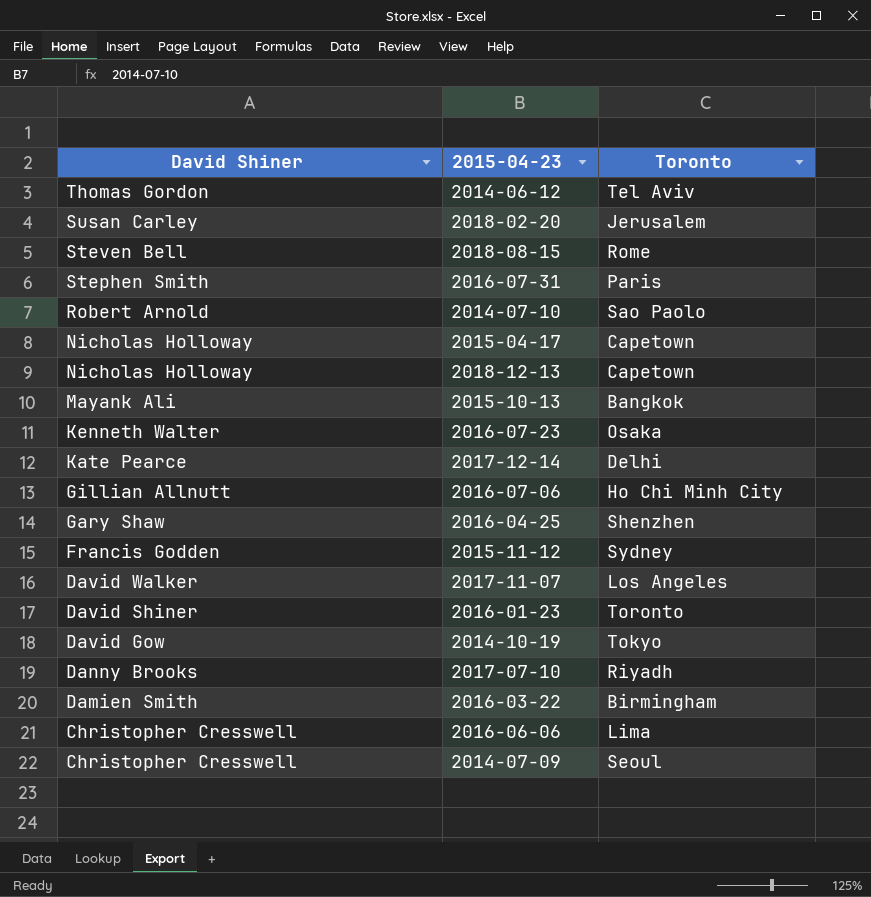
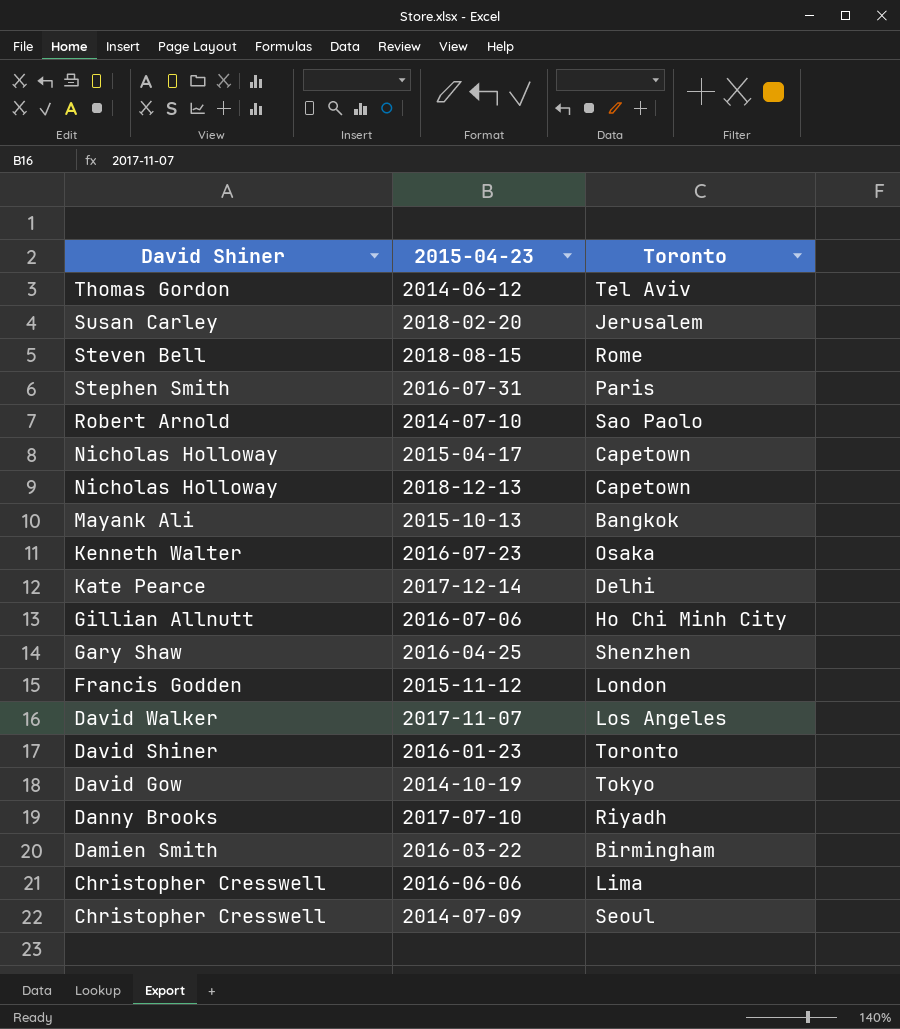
2015-11-12 | Toronto: Sydney -> London

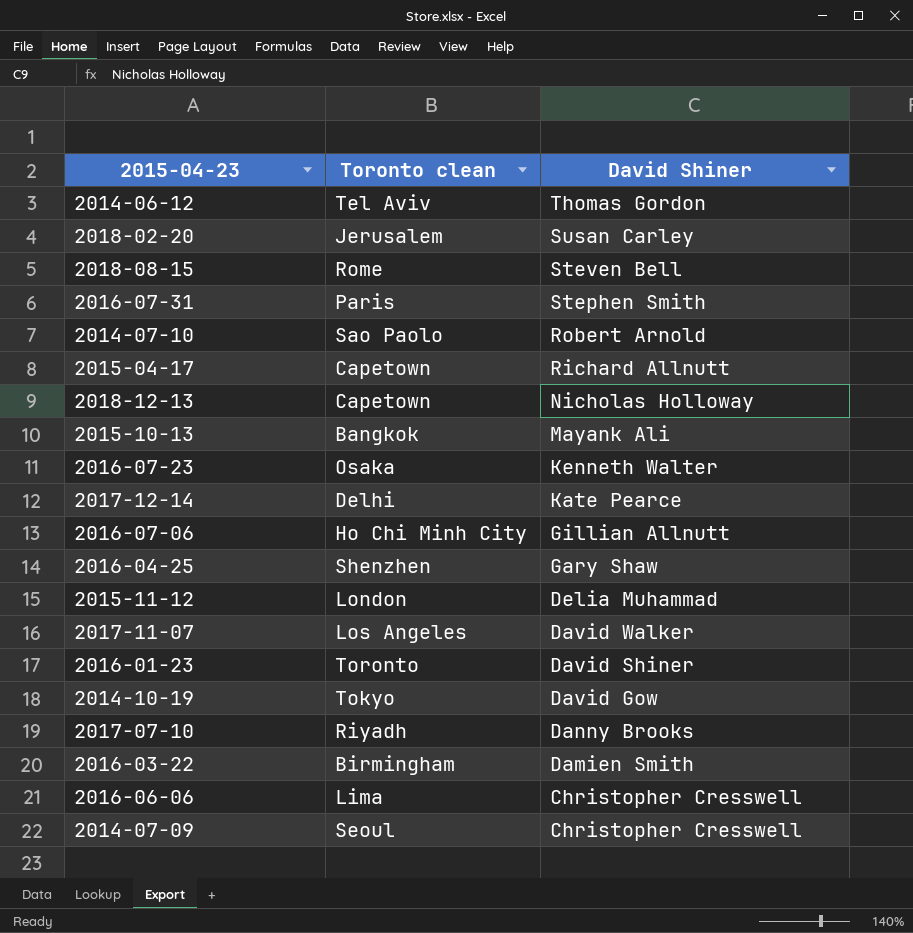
column name: Toronto -> Toronto clean
column David Shiner | position: 1 -> 3
2015-04-17 | David Shiner: Nicholas Holloway -> Richard Allnutt
2015-11-12 | David Shiner: Francis Godden -> Delia Muhammad

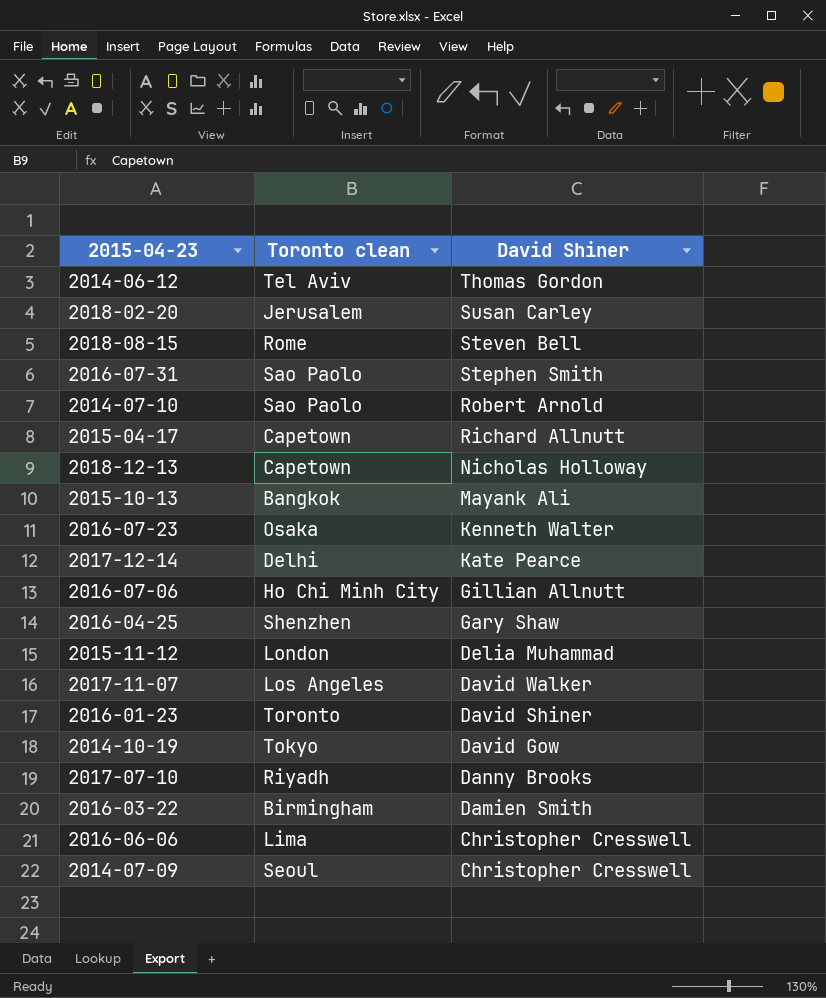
2016-07-31 | Toronto clean: Paris -> Sao Paolo

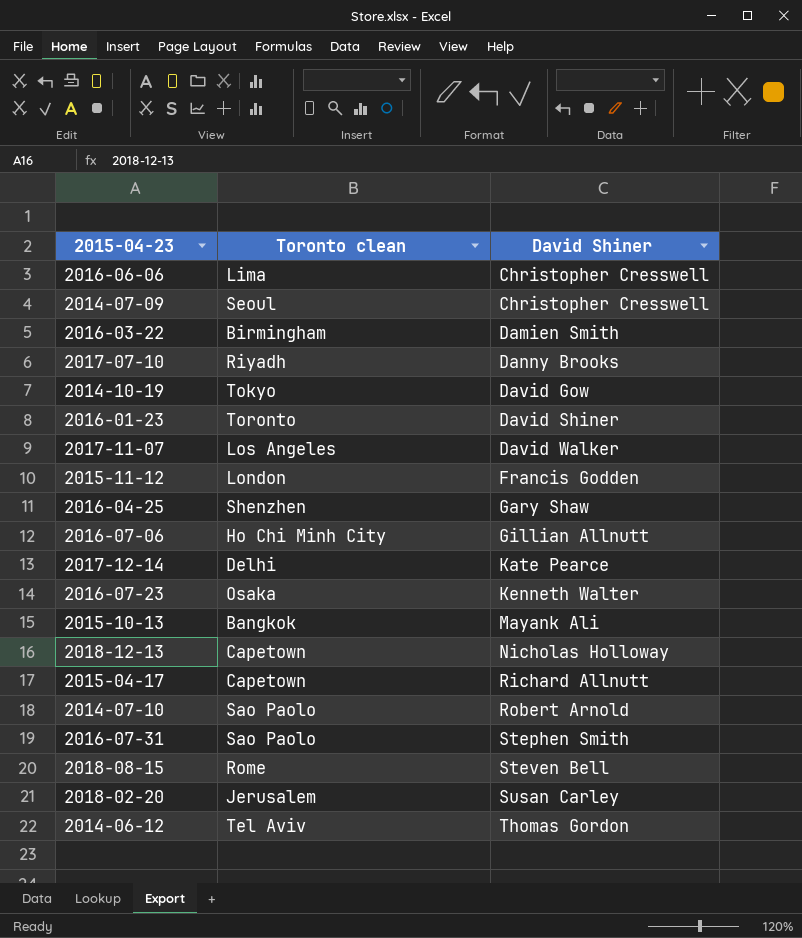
row order: David Shiner descending -> David Shiner ascending
2015-11-12 | David Shiner: Delia Muhammad -> Francis Godden

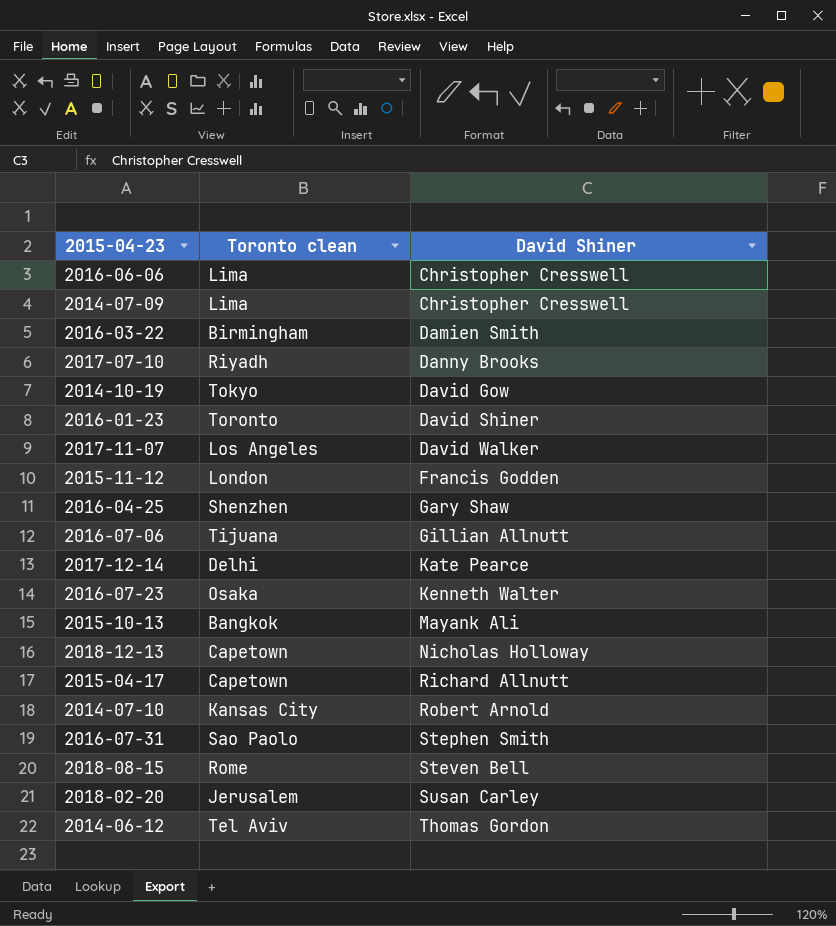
2014-07-09 | Toronto clean: Seoul -> Lima
2016-07-06 | Toronto clean: Ho Chi Minh City -> Tijuana
2014-07-10 | Toronto clean: Sao Paolo -> Kansas City

